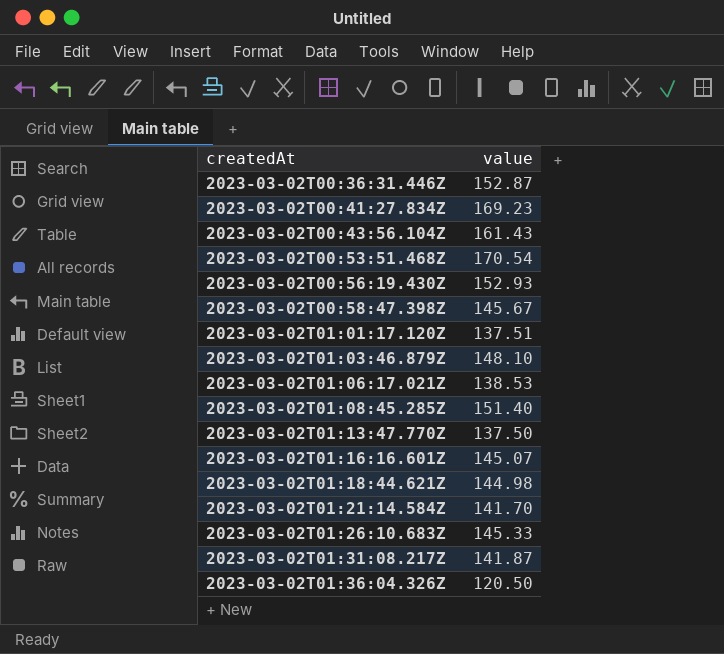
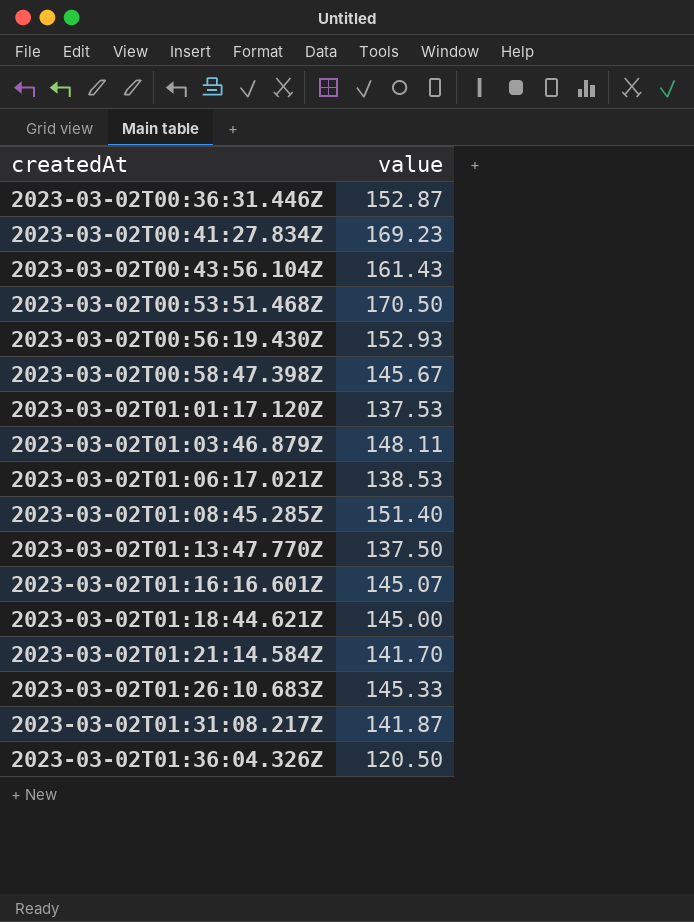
2023-03-02T00:53:51.468Z | value: 170.54 -> 170.50
2023-03-02T01:01:17.120Z | value: 137.51 -> 137.53
2023-03-02T01:03:46.879Z | value: 148.10 -> 148.11
2023-03-02T01:18:44.621Z | value: 144.98 -> 145.00

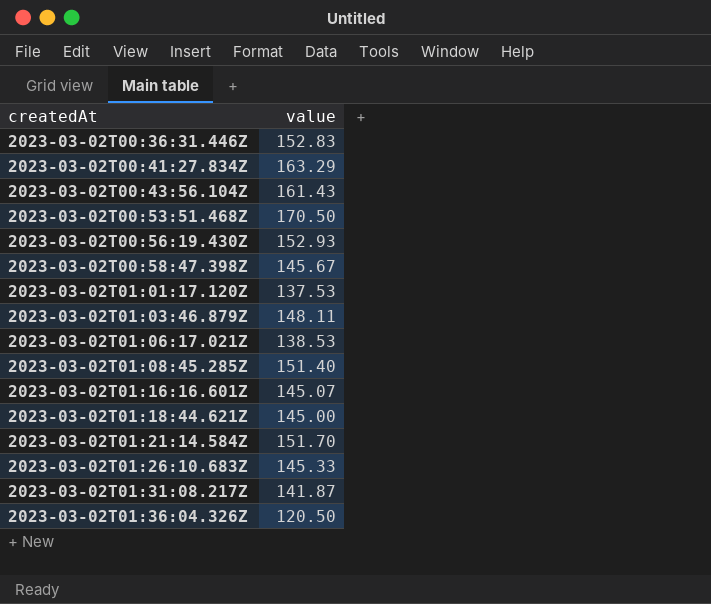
row 2023-03-02T01:13:47.770Z: 137.50 -> none
2023-03-02T00:36:31.446Z | value: 152.87 -> 152.83
2023-03-02T00:41:27.834Z | value: 169.23 -> 163.29
2023-03-02T01:21:14.584Z | value: 141.70 -> 151.70

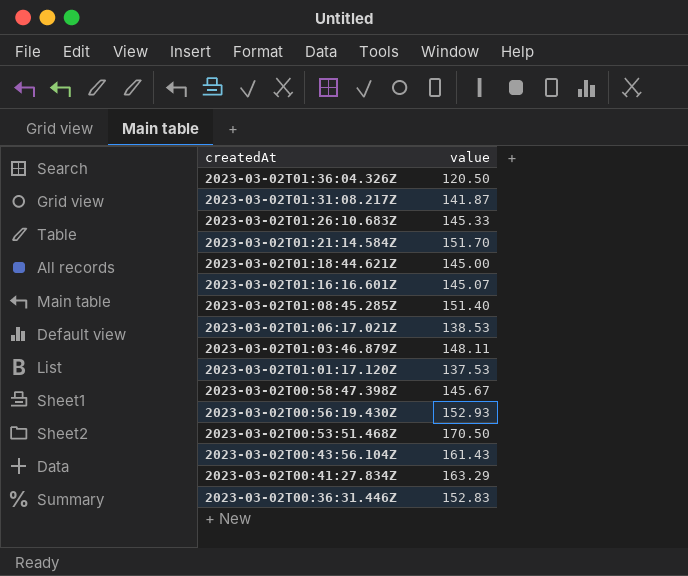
row order: createdAt ascending -> createdAt descending

